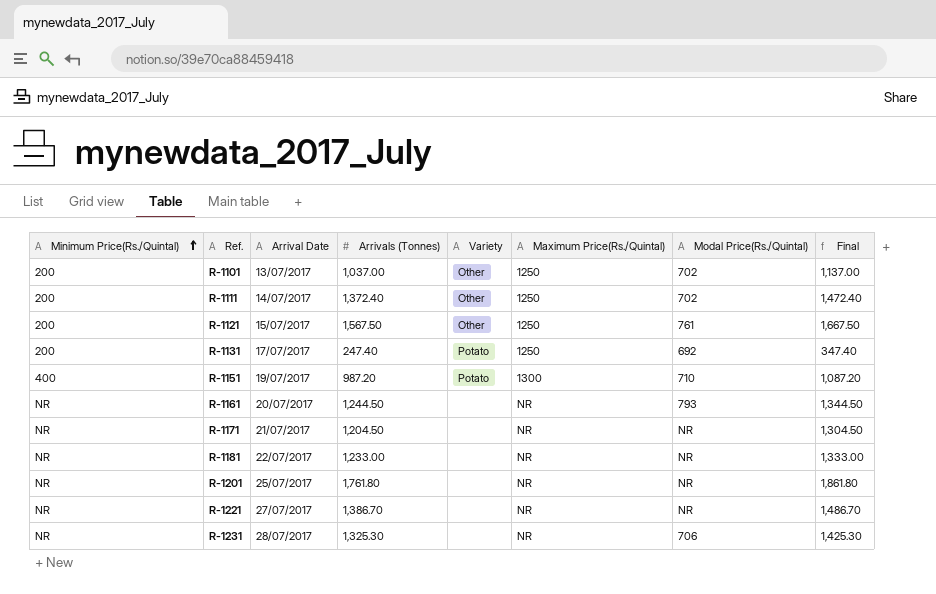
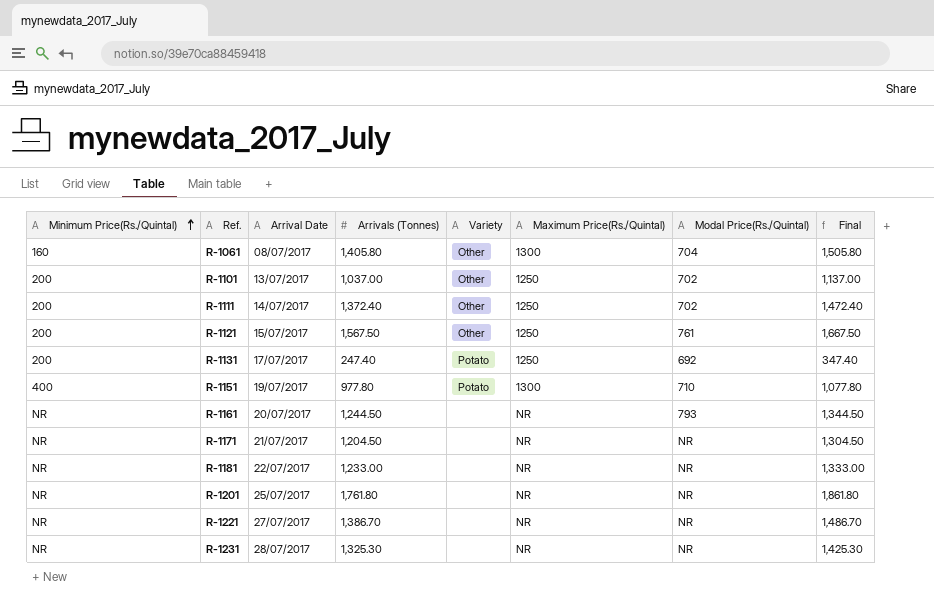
row R-1061: none -> 160 | 08/07/2017 | 1,405.80 | Other | 1300 | 704 | 1,505.80
R-1151 | Arrivals (Tonnes): 987.20 -> 977.80
R-1151 | Final: 1,087.20 -> 1,077.80
R-1231 | Modal Price(Rs./Quintal): 706 -> NR

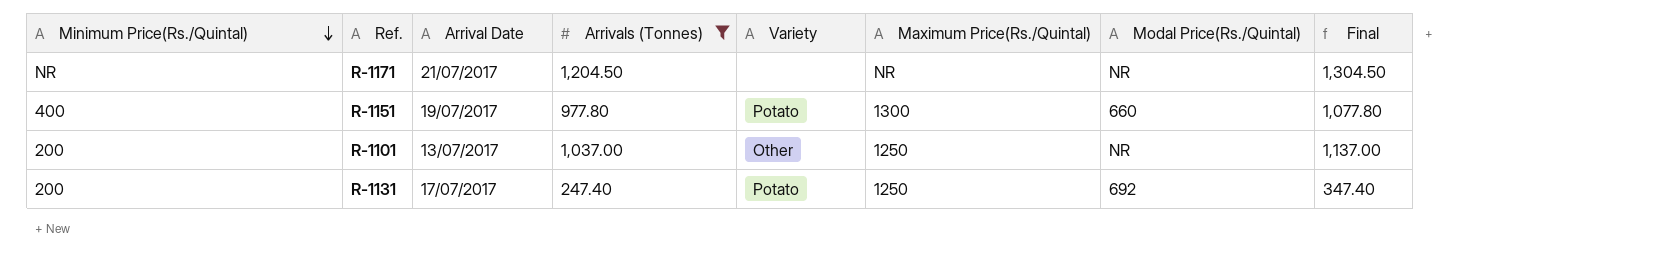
filter: none -> Arrivals (Tonnes) <= 1,204.50
row order: Minimum Price(Rs./Quintal) ascending -> Minimum Price(Rs./Quintal) descending
R-1151 | Modal Price(Rs./Quintal): 710 -> 660
R-1101 | Modal Price(Rs./Quintal): 702 -> NR

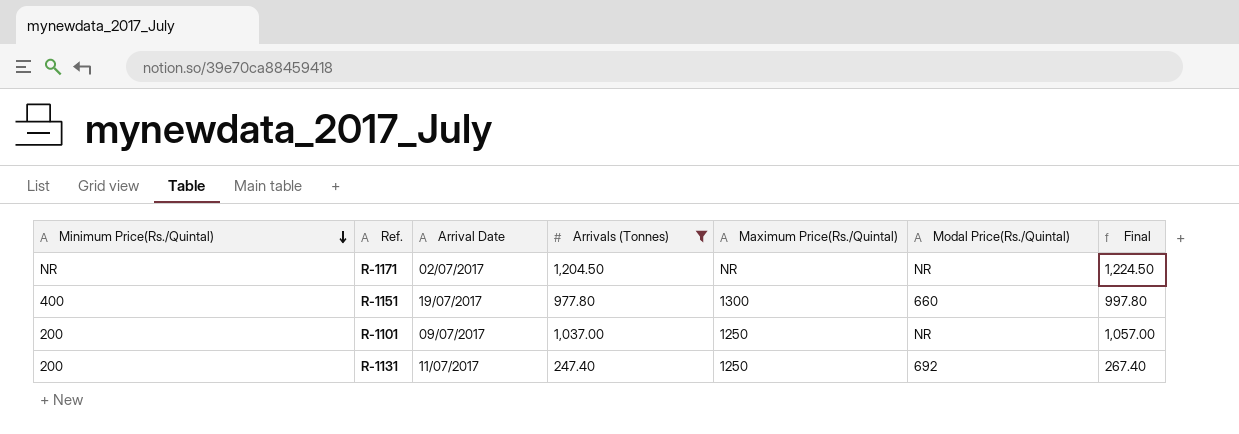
column Variety | position: 5 -> none
column Final | formula: [Arrivals (Tonnes)] + 100 -> [Arrivals (Tonnes)] + 20
R-1171 | Arrival Date: 21/07/2017 -> 02/07/2017
R-1101 | Arrival Date: 13/07/2017 -> 09/07/2017
R-1131 | Arrival Date: 17/07/2017 -> 11/07/2017

